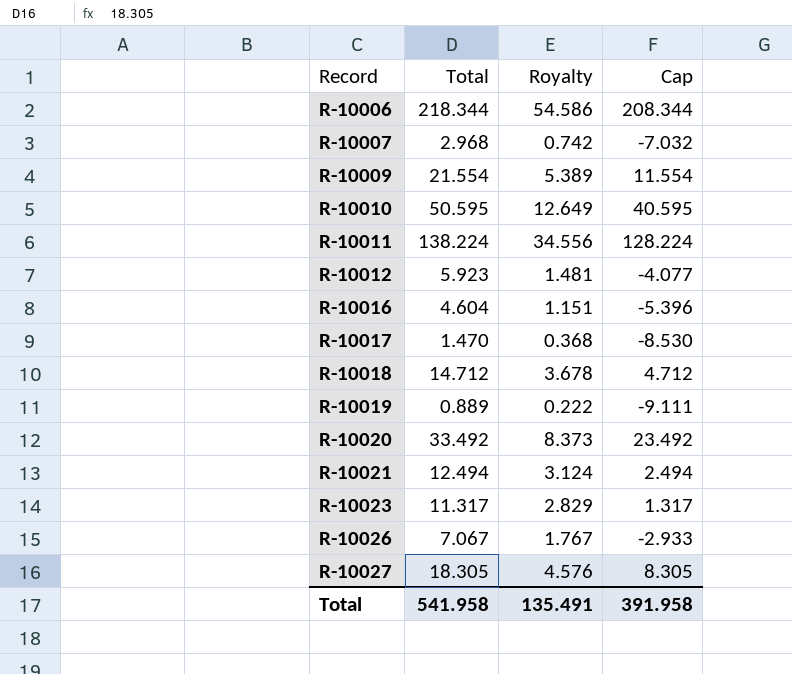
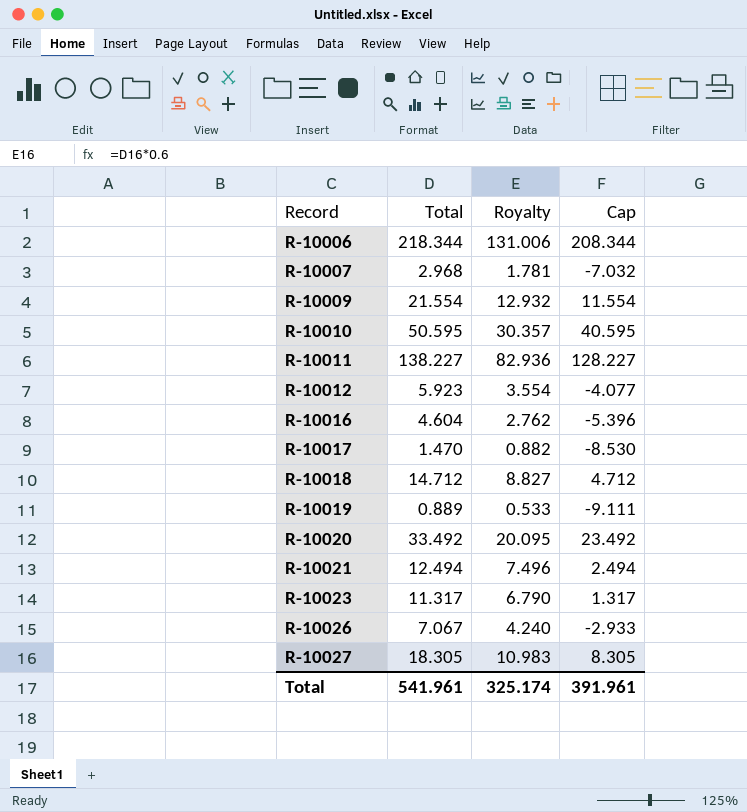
column Royalty | formula: [Total] * 0.25 -> [Total] * 0.6
R-10011 | Total: 138.224 -> 138.227
R-10011 | Cap: 128.224 -> 128.227
Total | Total: 541.958 -> 541.961
Total | Royalty: 135.491 -> 325.174
Total | Cap: 391.958 -> 391.961

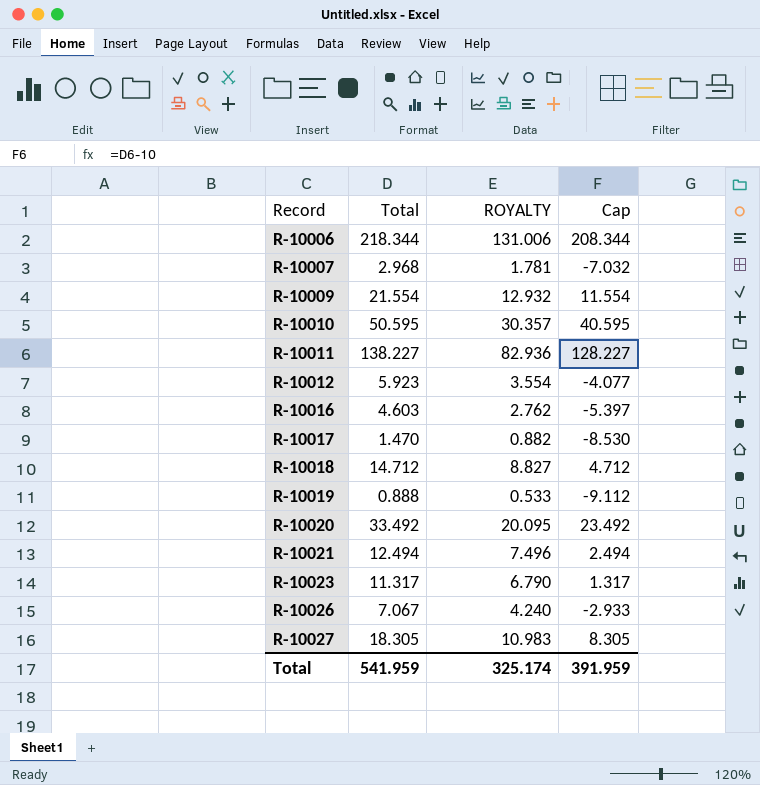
column name: Royalty -> ROYALTY
R-10016 | Total: 4.604 -> 4.603
R-10016 | Cap: -5.396 -> -5.397
R-10019 | Total: 0.889 -> 0.888
R-10019 | Cap: -9.111 -> -9.112
Total | Total: 541.961 -> 541.959
Total | Cap: 391.961 -> 391.959

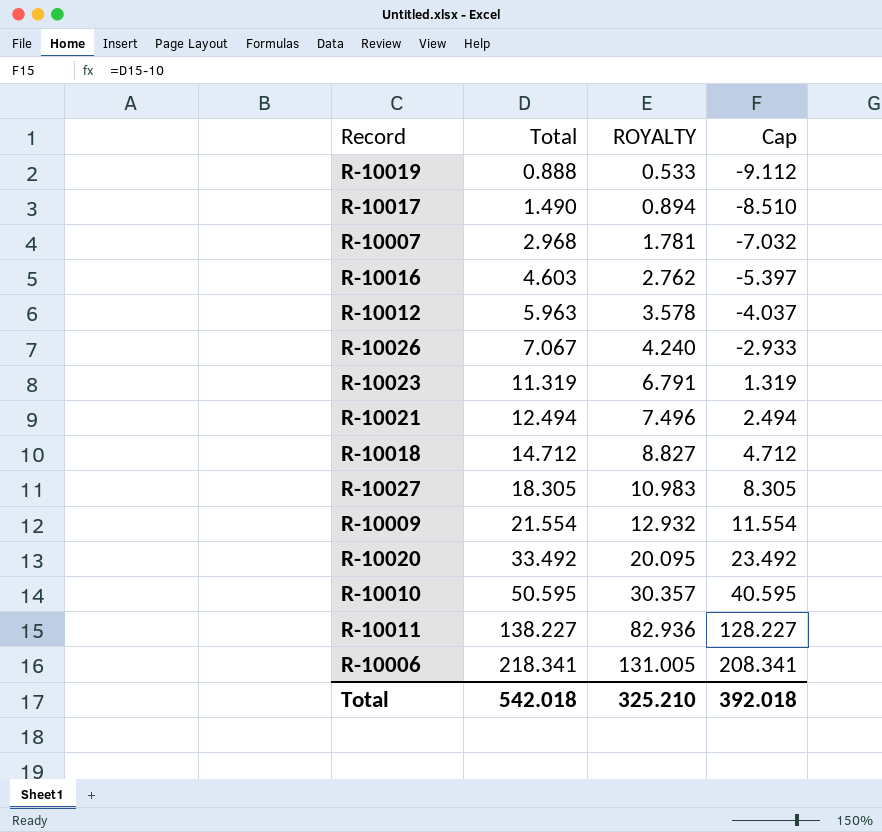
row order: Record ascending -> Total ascending
R-10017 | Total: 1.470 -> 1.490
R-10017 | ROYALTY: 0.882 -> 0.894
R-10017 | Cap: -8.530 -> -8.510
R-10012 | Total: 5.923 -> 5.963
R-10012 | ROYALTY: 3.554 -> 3.578
R-10012 | Cap: -4.077 -> -4.037
R-10023 | Total: 11.317 -> 11.319
R-10023 | ROYALTY: 6.790 -> 6.791
R-10023 | Cap: 1.317 -> 1.319
R-10006 | Total: 218.344 -> 218.341
R-10006 | ROYALTY: 131.006 -> 131.005
R-10006 | Cap: 208.344 -> 208.341
Total | Total: 541.959 -> 542.018
Total | ROYALTY: 325.174 -> 325.210
Total | Cap: 391.959 -> 392.018

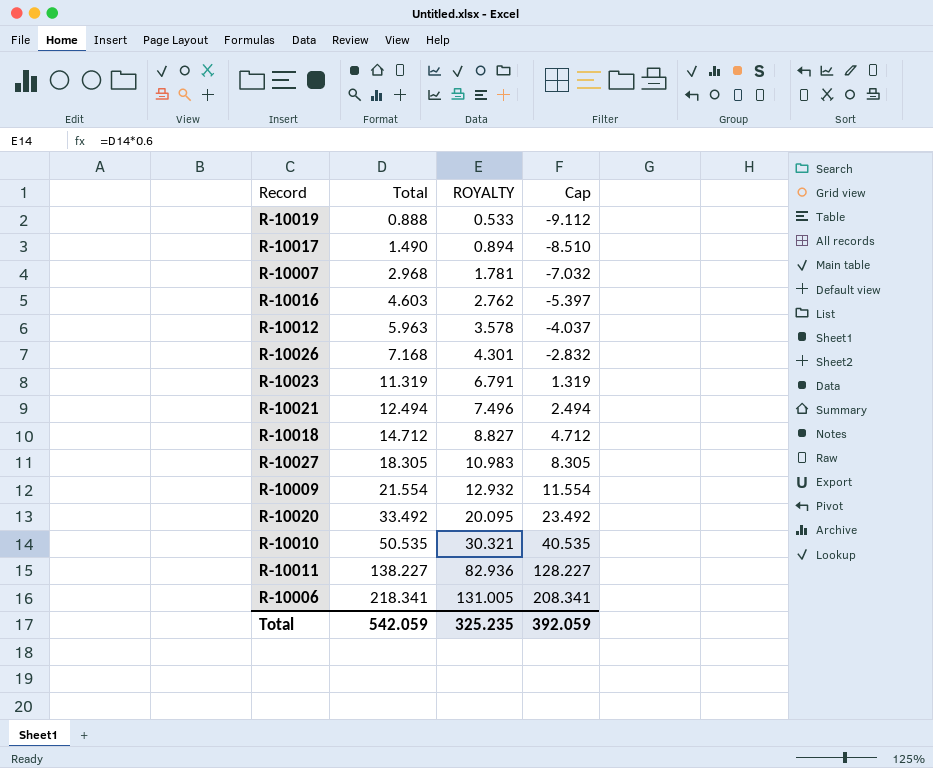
R-10026 | Total: 7.067 -> 7.168
R-10026 | ROYALTY: 4.240 -> 4.301
R-10026 | Cap: -2.933 -> -2.832
R-10010 | Total: 50.595 -> 50.535
R-10010 | ROYALTY: 30.357 -> 30.321
R-10010 | Cap: 40.595 -> 40.535
Total | Total: 542.018 -> 542.059
Total | ROYALTY: 325.210 -> 325.235
Total | Cap: 392.018 -> 392.059

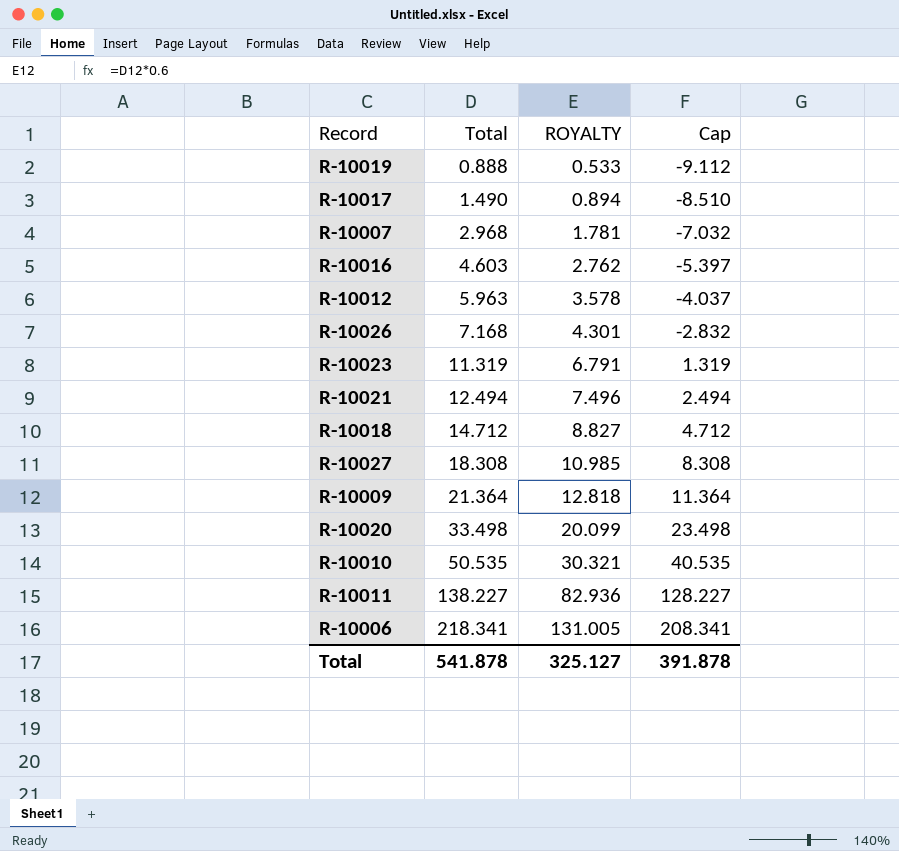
R-10027 | Total: 18.305 -> 18.308
R-10027 | ROYALTY: 10.983 -> 10.985
R-10027 | Cap: 8.305 -> 8.308
R-10009 | Total: 21.554 -> 21.364
R-10009 | ROYALTY: 12.932 -> 12.818
R-10009 | Cap: 11.554 -> 11.364
R-10020 | Total: 33.492 -> 33.498
R-10020 | ROYALTY: 20.095 -> 20.099
R-10020 | Cap: 23.492 -> 23.498
Total | Total: 542.059 -> 541.878
Total | ROYALTY: 325.235 -> 325.127
Total | Cap: 392.059 -> 391.878

